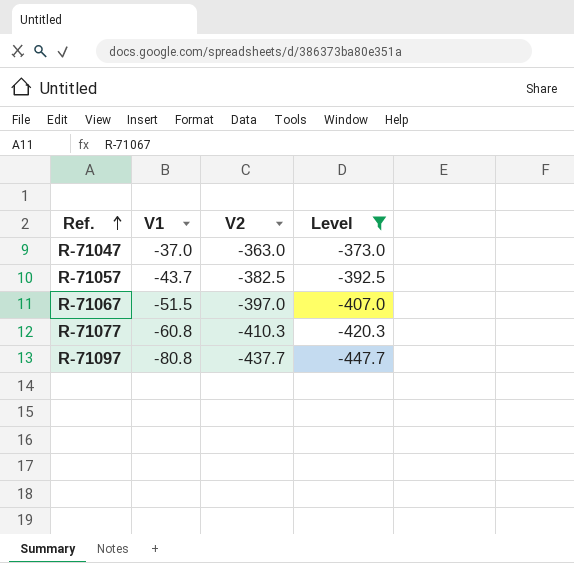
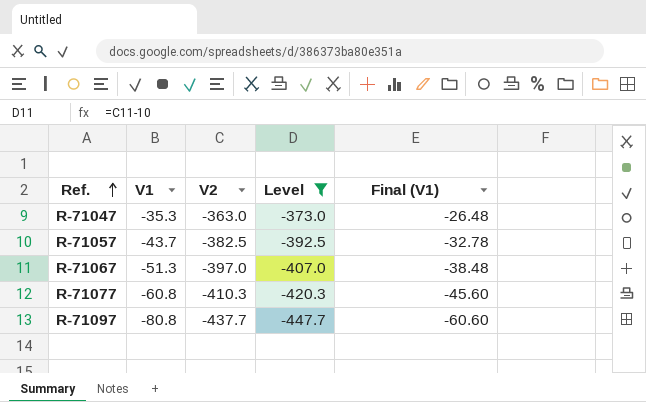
column Final (V1) | formula: none -> [V1] * 0.75
R-71047 | V1: -37.0 -> -35.3
R-71067 | V1: -51.5 -> -51.3

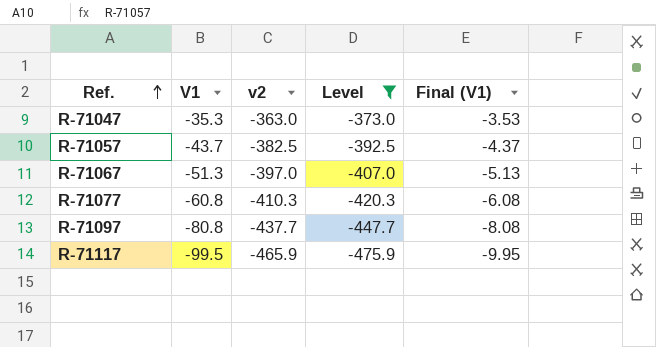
column name: V2 -> v2
column Final (V1) | formula: [V1] * 0.75 -> [V1] * 0.1
row R-71117: none -> -99.5 | -465.9 | -475.9 | -9.95

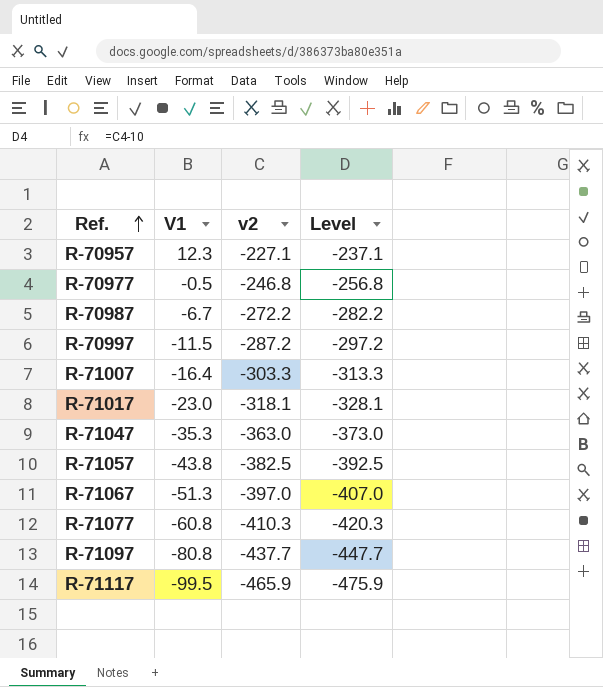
filter: Level <= -373.0 -> none
column Final (V1) | formula: [V1] * 0.1 -> none
R-71057 | V1: -43.7 -> -43.8

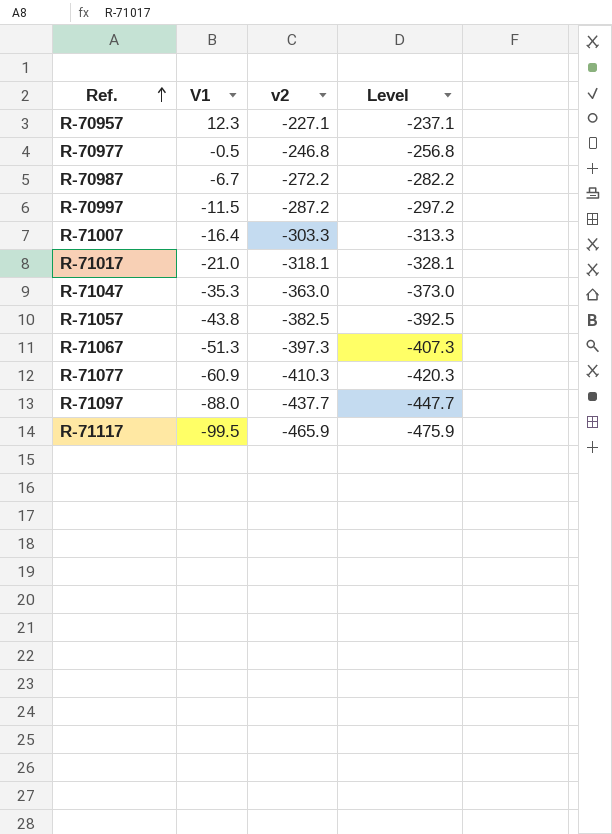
R-71017 | V1: -23.0 -> -21.0
R-71067 | v2: -397.0 -> -397.3
R-71067 | Level: -407.0 -> -407.3
R-71077 | V1: -60.8 -> -60.9
R-71097 | V1: -80.8 -> -88.0

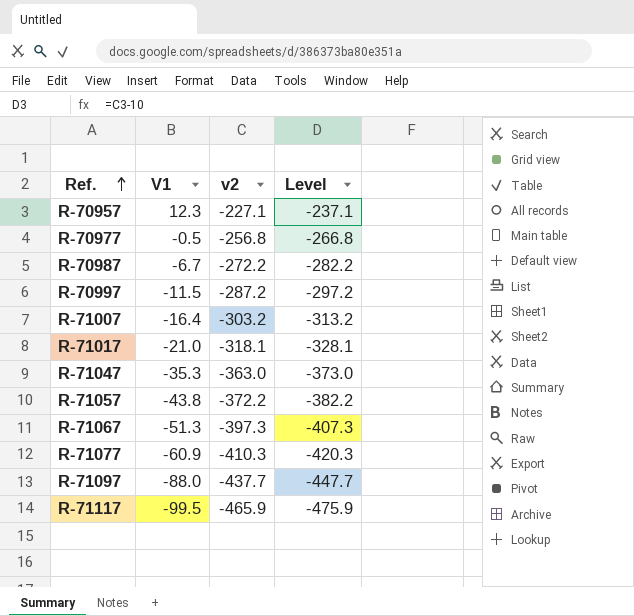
R-70977 | v2: -246.8 -> -256.8
R-70977 | Level: -256.8 -> -266.8
R-71007 | v2: -303.3 -> -303.2
R-71007 | Level: -313.3 -> -313.2
R-71057 | v2: -382.5 -> -372.2
R-71057 | Level: -392.5 -> -382.2

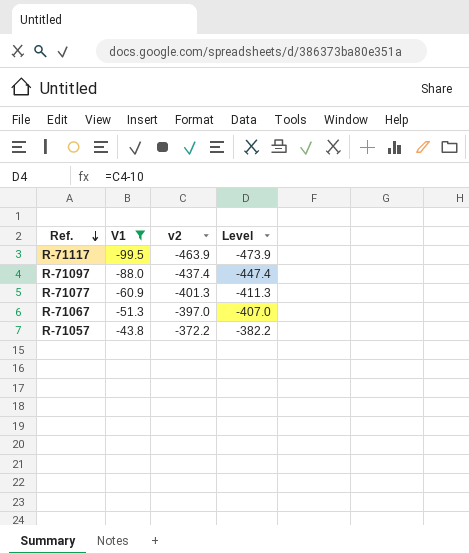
filter: none -> V1 <= -43.8
row order: Ref. ascending -> Ref. descending
R-71117 | v2: -465.9 -> -463.9
R-71117 | Level: -475.9 -> -473.9
R-71097 | v2: -437.7 -> -437.4
R-71097 | Level: -447.7 -> -447.4
R-71077 | v2: -410.3 -> -401.3
R-71077 | Level: -420.3 -> -411.3
R-71067 | v2: -397.3 -> -397.0
R-71067 | Level: -407.3 -> -407.0

